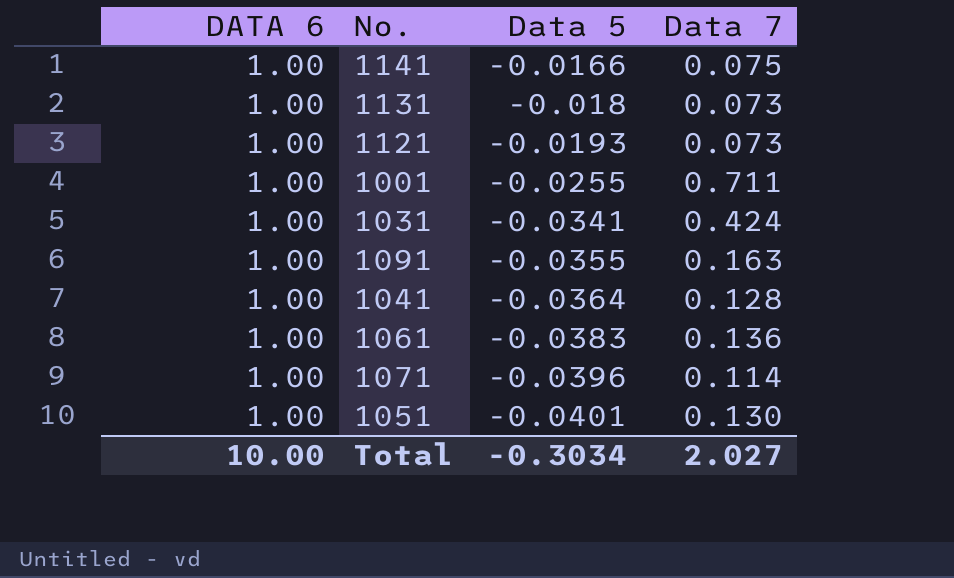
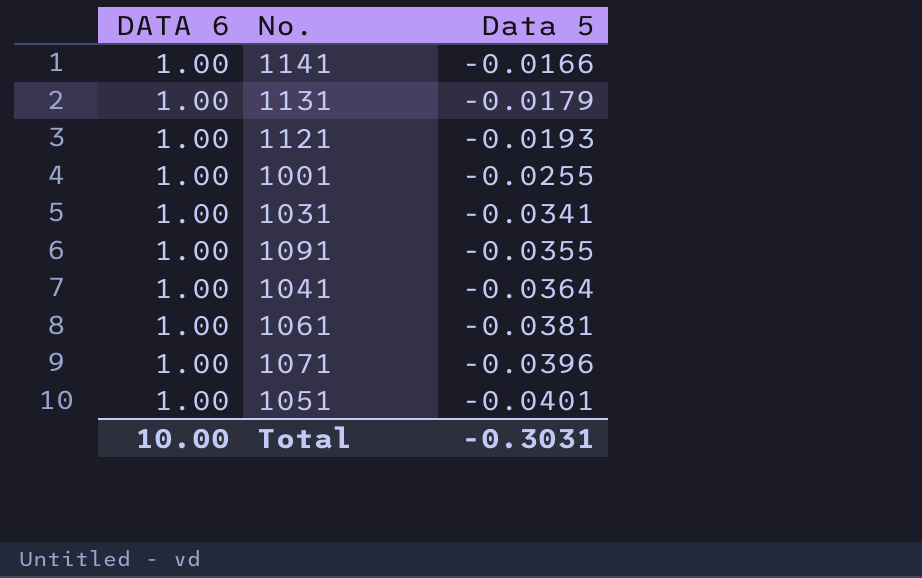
column Data 7 | position: 4 -> none
1131 | Data 5: -0.018 -> -0.0179
1061 | Data 5: -0.0383 -> -0.0381
Total | Data 5: -0.3034 -> -0.3031

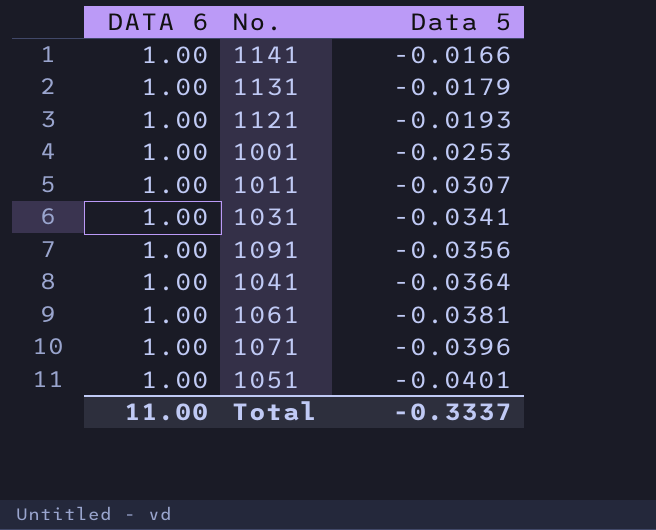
1001 | Data 5: -0.0255 -> -0.0253
row 1011: none -> 1.00 | -0.0307
1091 | Data 5: -0.0355 -> -0.0356
Total | DATA 6: 10.00 -> 11.00
Total | Data 5: -0.3031 -> -0.3337

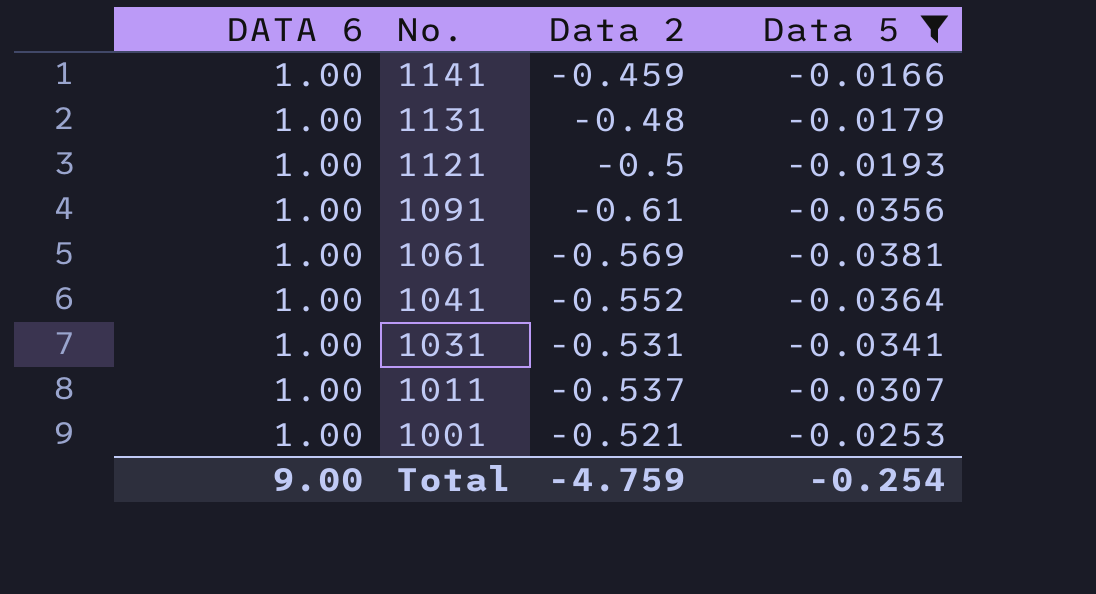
filter: none -> Data 5 >= -0.0381
row order: Data 5 descending -> No. descending
column Data 2 | position: none -> 3
Total | DATA 6: 11.00 -> 9.00
Total | Data 5: -0.3337 -> -0.254

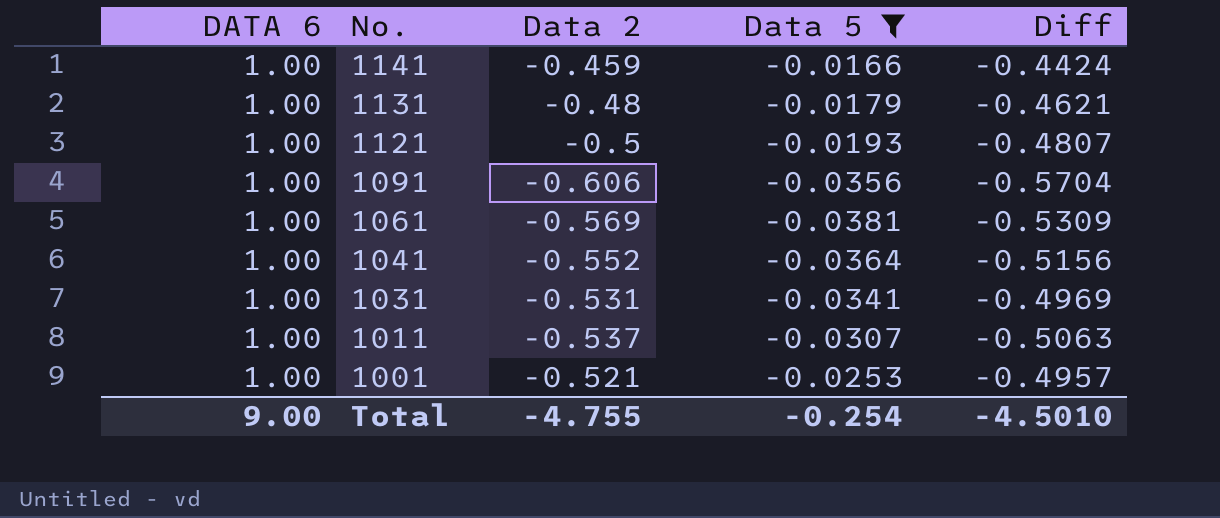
column Diff | formula: none -> [Data 2] - [Data 5]
1091 | Data 2: -0.61 -> -0.606
Total | Data 2: -4.759 -> -4.755

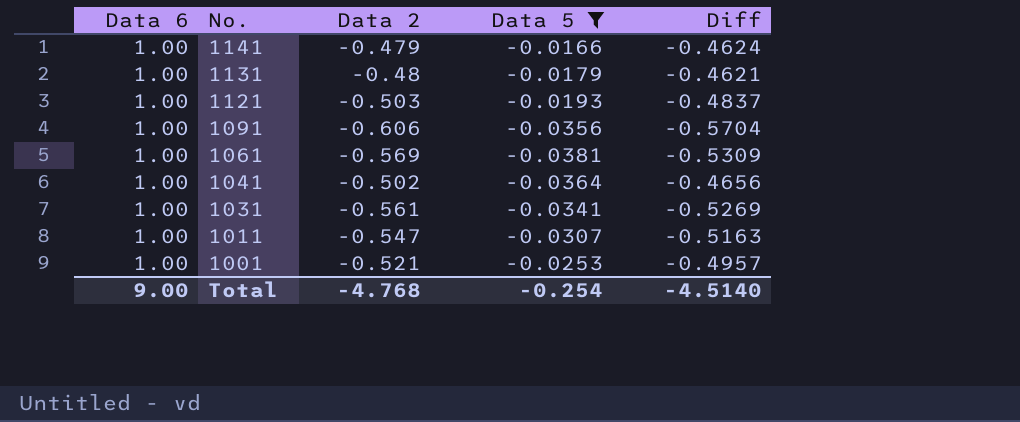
column name: DATA 6 -> Data 6
1141 | Data 2: -0.459 -> -0.479
1141 | Diff: -0.4424 -> -0.4624
1121 | Data 2: -0.5 -> -0.503
1121 | Diff: -0.4807 -> -0.4837
1041 | Data 2: -0.552 -> -0.502
1041 | Diff: -0.5156 -> -0.4656
1031 | Data 2: -0.531 -> -0.561
1031 | Diff: -0.4969 -> -0.5269
1011 | Data 2: -0.537 -> -0.547
1011 | Diff: -0.5063 -> -0.5163
Total | Data 2: -4.755 -> -4.768
Total | Diff: -4.5010 -> -4.5140

